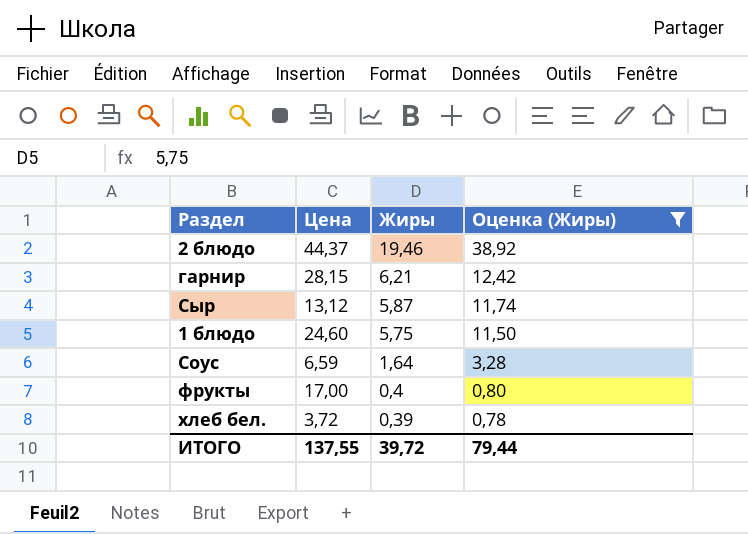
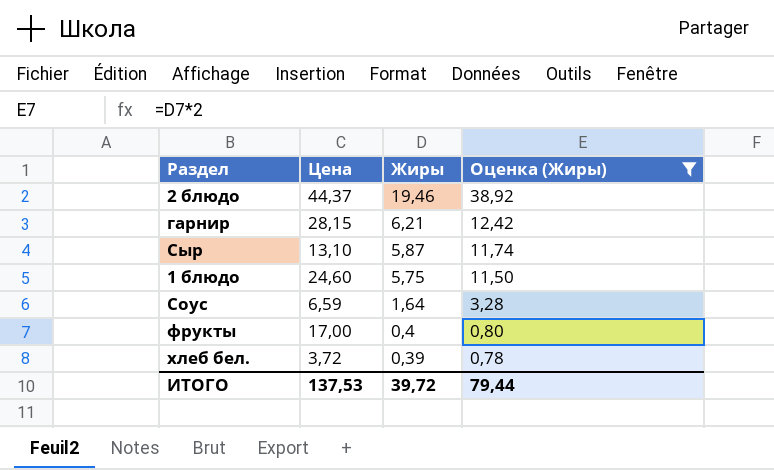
Сыр | Цена: 13,12 -> 13,10
ИТОГО | Цена: 137,55 -> 137,53

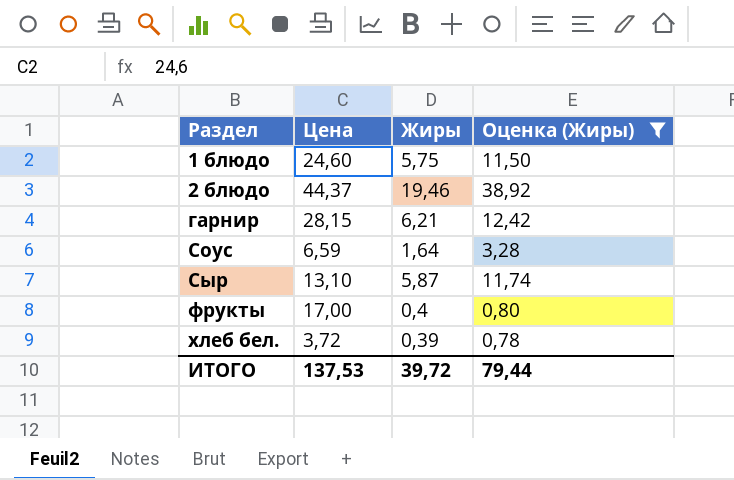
row order: Жиры descending -> Раздел ascending

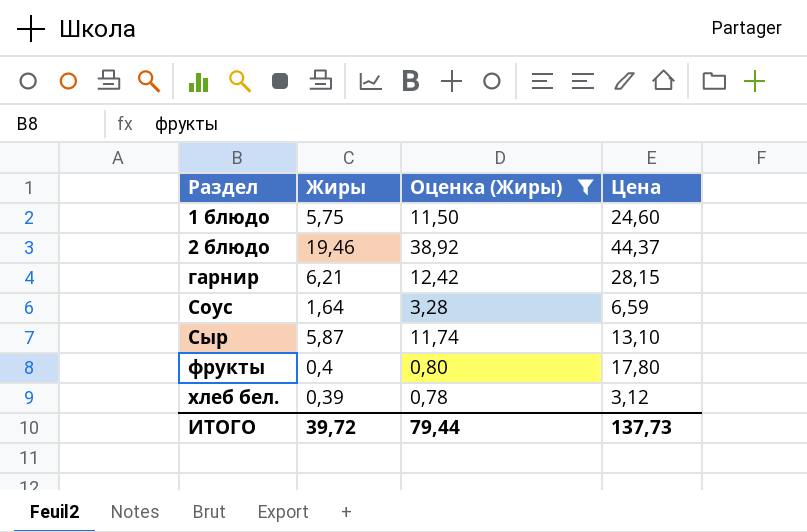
column Цена | position: 2 -> 4
фрукты | Цена: 17,00 -> 17,80
хлеб бел. | Цена: 3,72 -> 3,12
ИТОГО | Цена: 137,53 -> 137,73

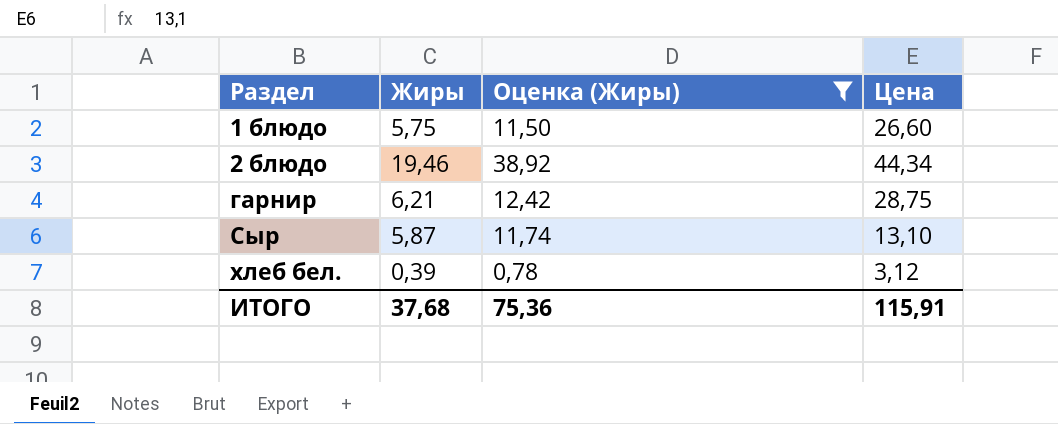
row Соус: 1,64 | 3,28 | 6,59 -> none
row фрукты: 0,4 | 0,80 | 17,80 -> none
1 блюдо | Цена: 24,60 -> 26,60
2 блюдо | Цена: 44,37 -> 44,34
гарнир | Цена: 28,15 -> 28,75
ИТОГО | Жиры: 39,72 -> 37,68
ИТОГО | Оценка (Жиры): 79,44 -> 75,36
ИТОГО | Цена: 137,73 -> 115,91

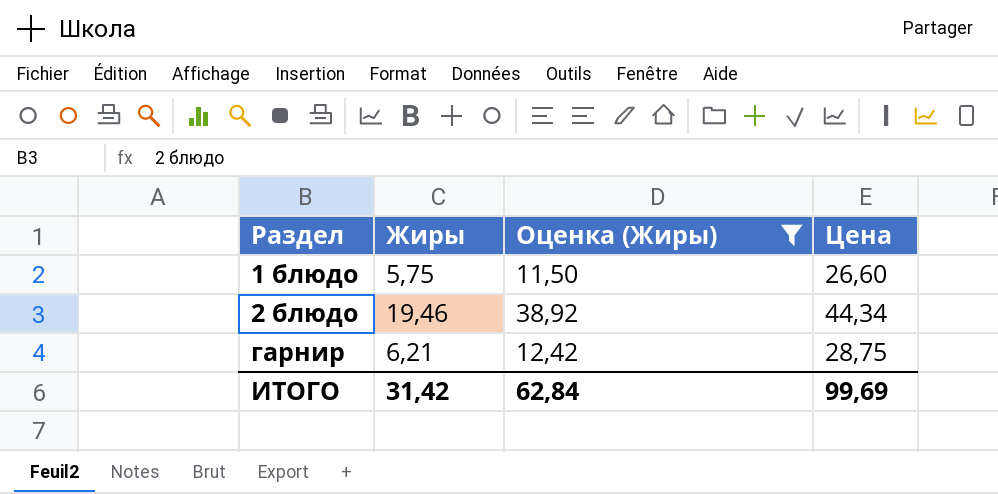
row Сыр: 5,87 | 11,74 | 13,10 -> none
row хлеб бел.: 0,39 | 0,78 | 3,12 -> none
ИТОГО | Жиры: 37,68 -> 31,42
ИТОГО | Оценка (Жиры): 75,36 -> 62,84
ИТОГО | Цена: 115,91 -> 99,69

